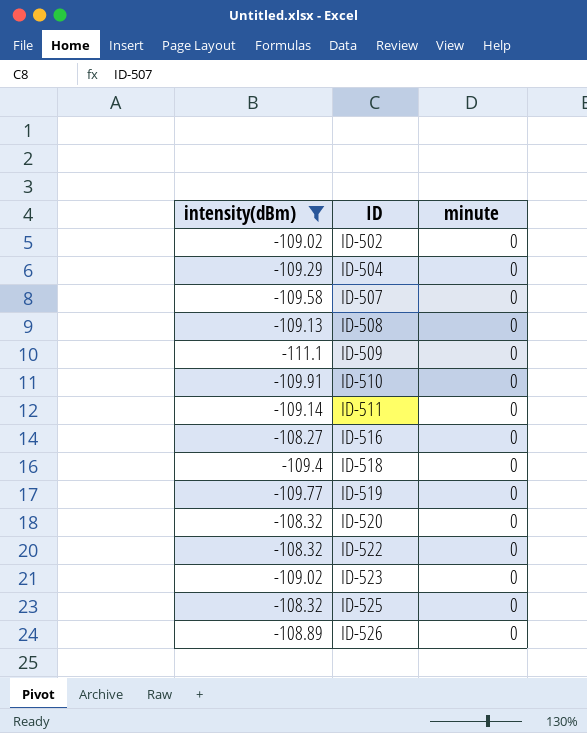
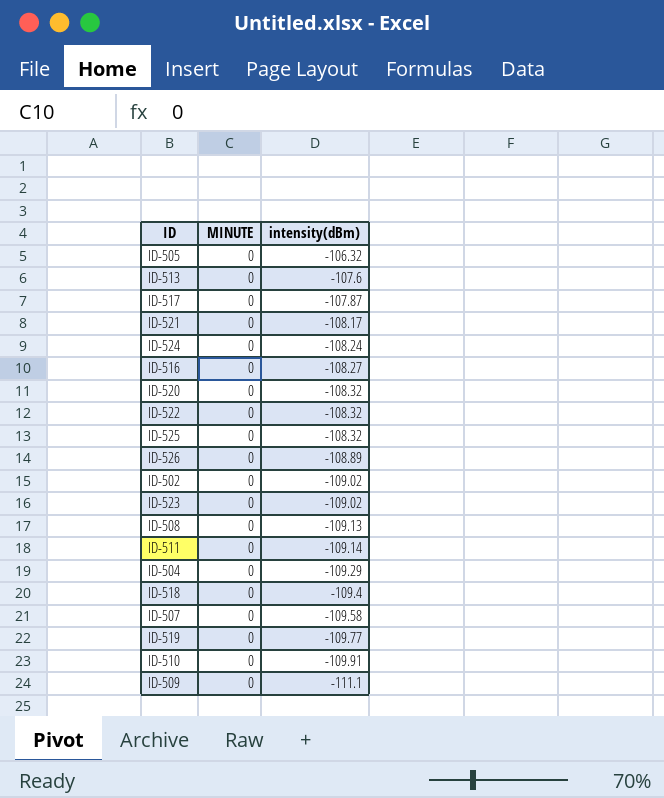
filter: intensity(dBm) <= -108.27 -> none
row order: ID ascending -> intensity(dBm) descending
column name: minute -> MINUTE
column intensity(dBm) | position: 1 -> 3

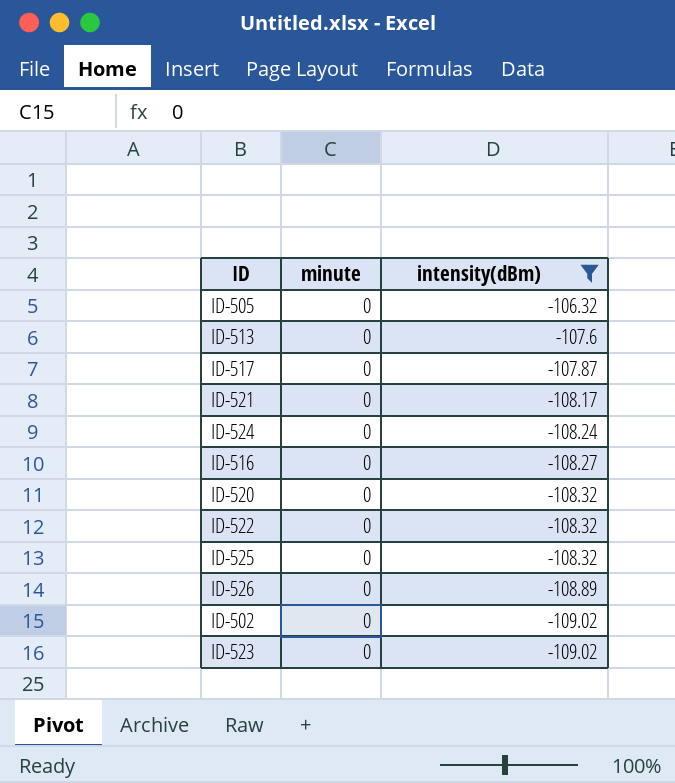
filter: none -> intensity(dBm) >= -109.02
column name: MINUTE -> minute

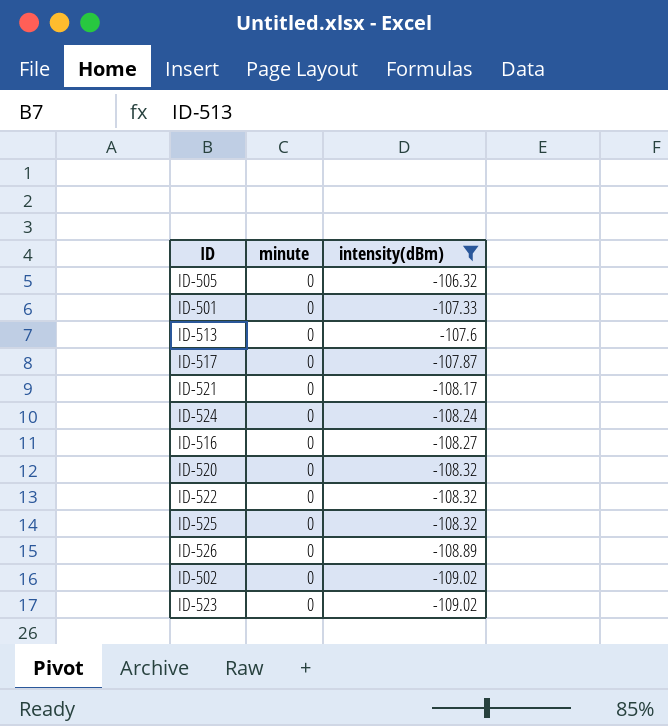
row ID-501: none -> 0 | -107.33

